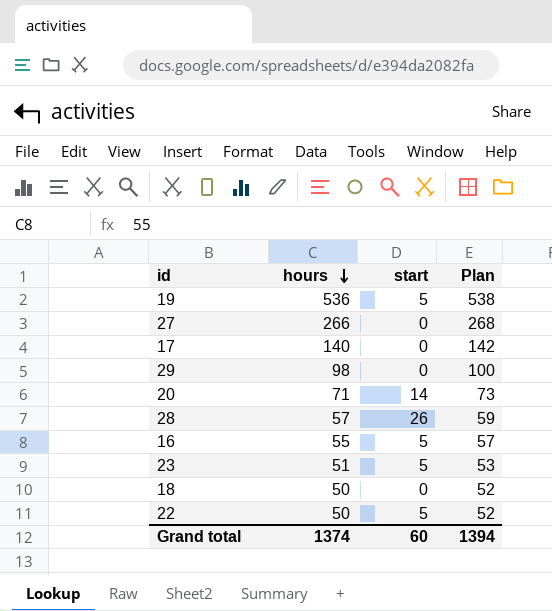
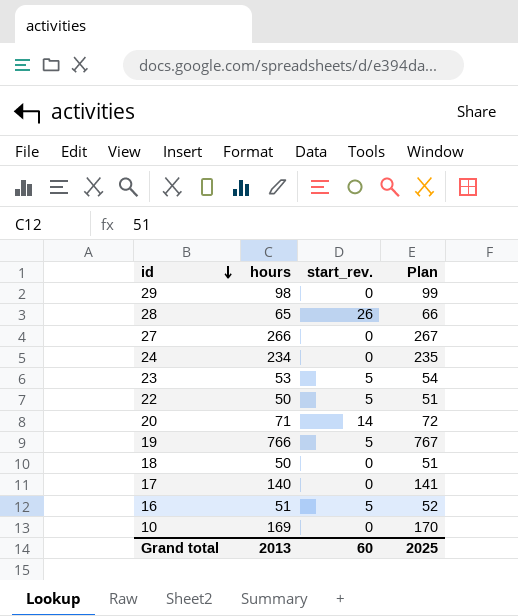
row order: hours descending -> id descending
column name: start -> start_rev.
column Plan | formula: [hours] + 2 -> [hours] + 1
28 | hours: 57 -> 65
row 24: none -> 234 | 0 | 235
23 | hours: 51 -> 53
19 | hours: 536 -> 766
16 | hours: 55 -> 51
row 10: none -> 169 | 0 | 170
Grand total | hours: 1374 -> 2013
Grand total | Plan: 1394 -> 2025

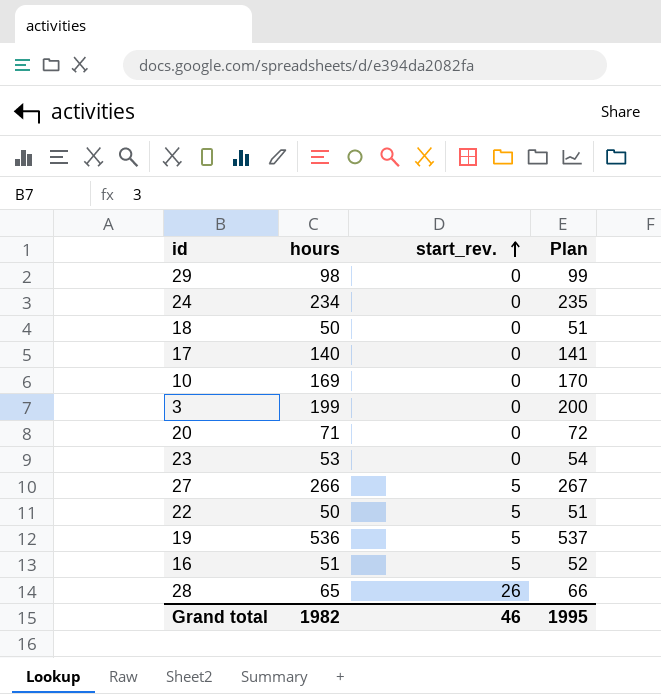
row order: id descending -> start_rev. ascending
row 3: none -> 199 | 0 | 200
20 | start_rev.: 14 -> 0
23 | start_rev.: 5 -> 0
27 | start_rev.: 0 -> 5
19 | hours: 766 -> 536
19 | Plan: 767 -> 537
Grand total | hours: 2013 -> 1982
Grand total | start_rev.: 60 -> 46
Grand total | Plan: 2025 -> 1995

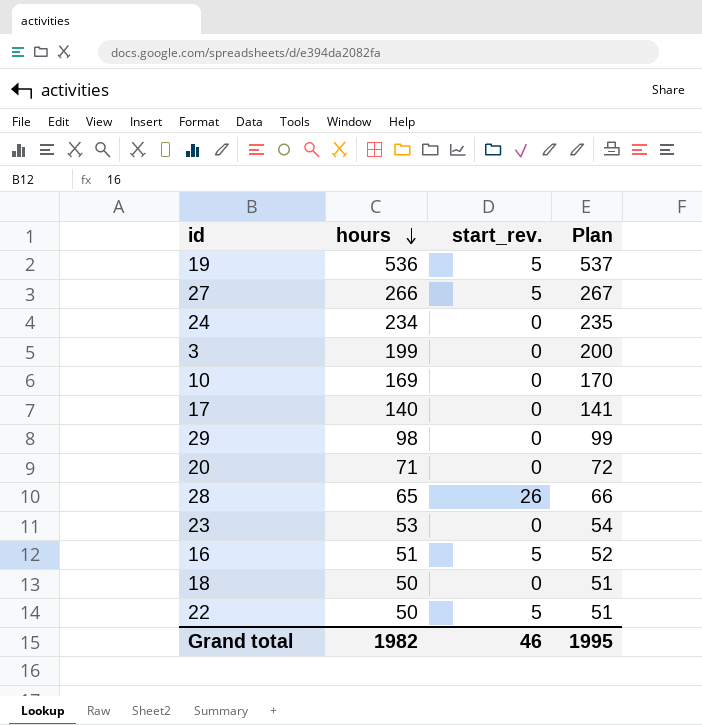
row order: start_rev. ascending -> hours descending

